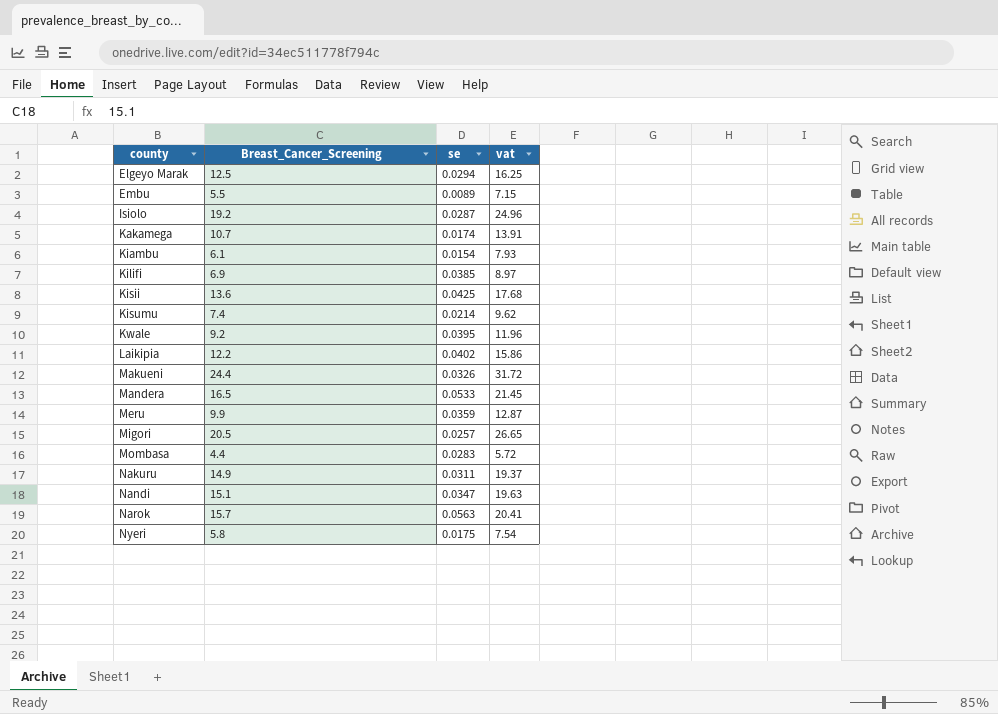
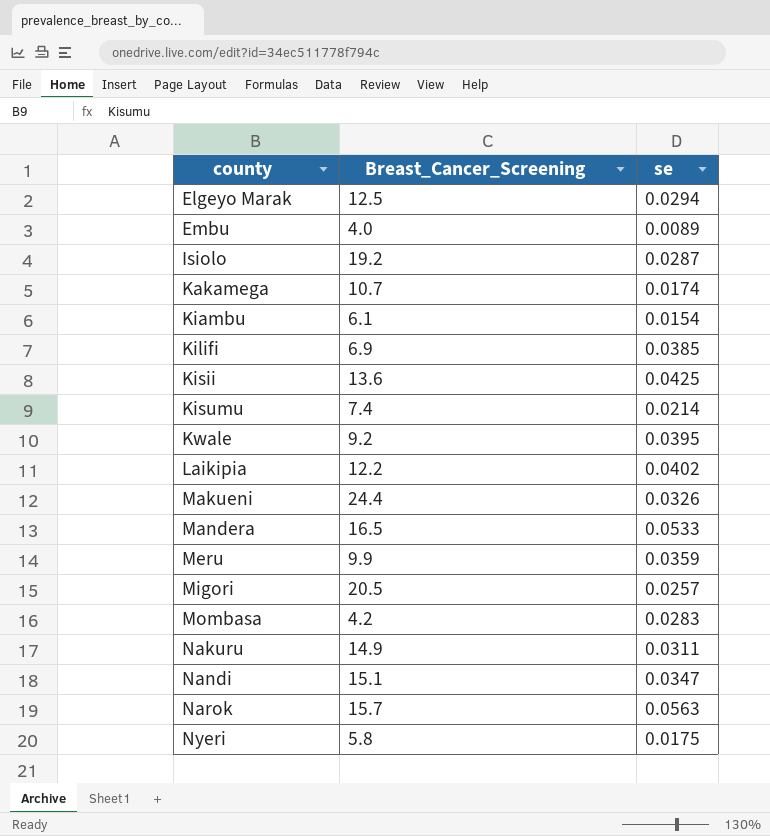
column vat | formula: [Breast_Cancer_Screening] * 1.3 -> none
Embu | Breast_Cancer_Screening: 5.5 -> 4.0
Mombasa | Breast_Cancer_Screening: 4.4 -> 4.2

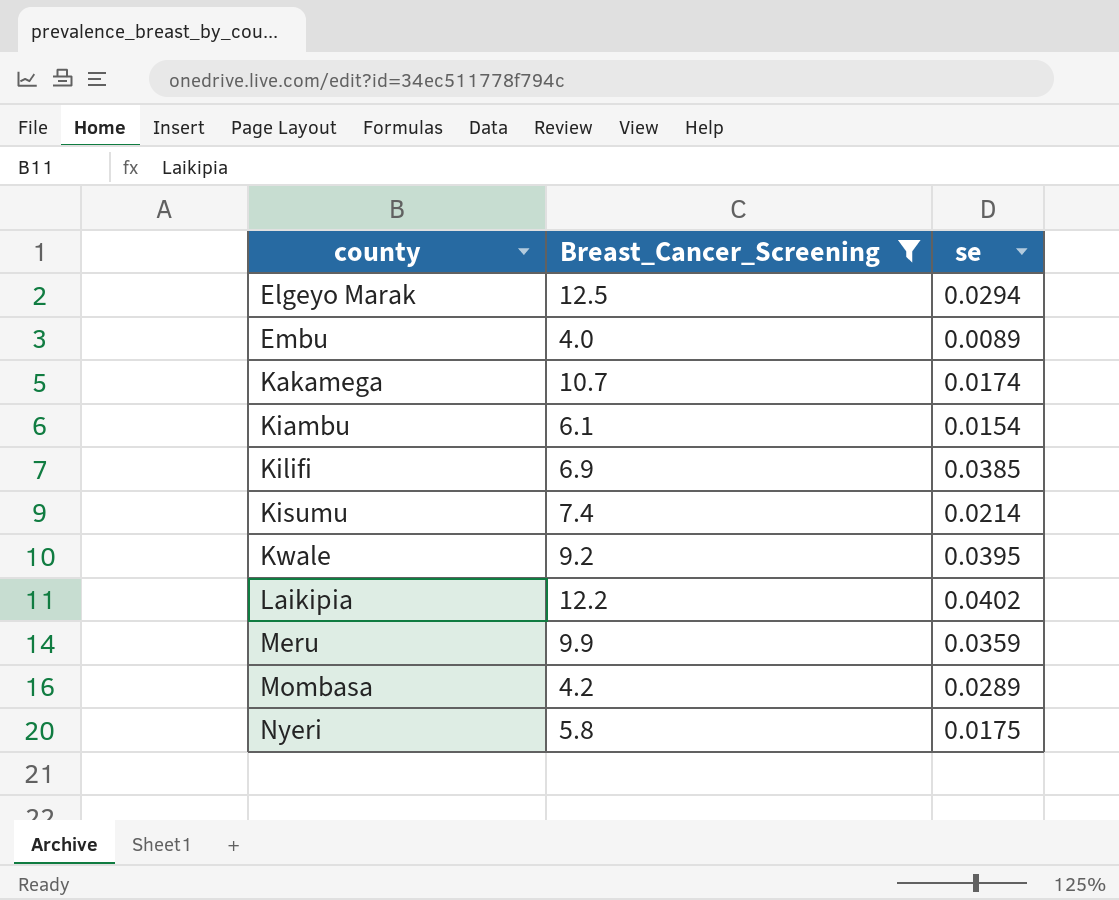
filter: none -> Breast_Cancer_Screening <= 12.5
Mombasa | se: 0.0283 -> 0.0289

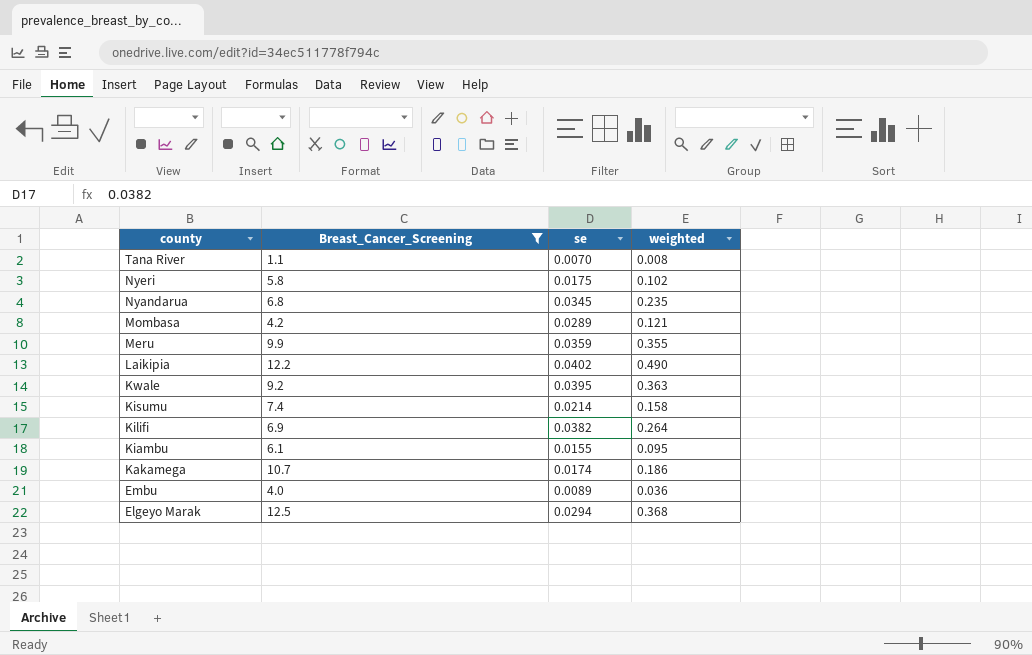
row order: county ascending -> county descending
column weighted | formula: none -> [Breast_Cancer_Screening] * [se]
row Tana River: none -> 1.1 | 0.0070 | 0.008
row Nyandarua: none -> 6.8 | 0.0345 | 0.235
Kilifi | se: 0.0385 -> 0.0382
Kiambu | se: 0.0154 -> 0.0155

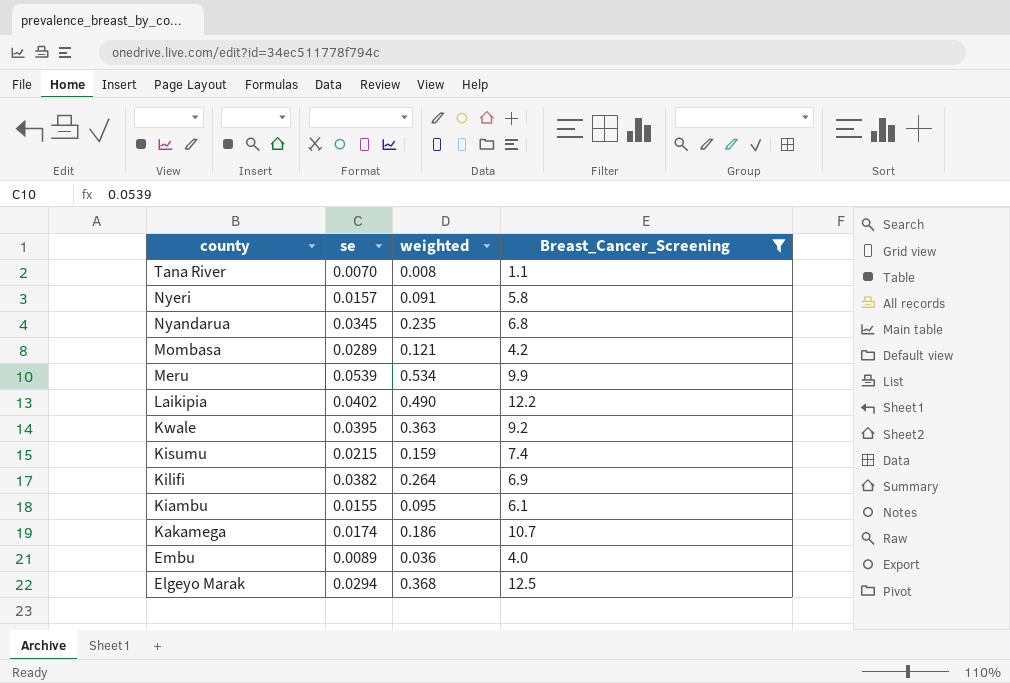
column Breast_Cancer_Screening | position: 2 -> 4
Nyeri | se: 0.0175 -> 0.0157
Nyeri | weighted: 0.102 -> 0.091
Meru | se: 0.0359 -> 0.0539
Meru | weighted: 0.355 -> 0.534
Kisumu | se: 0.0214 -> 0.0215
Kisumu | weighted: 0.158 -> 0.159

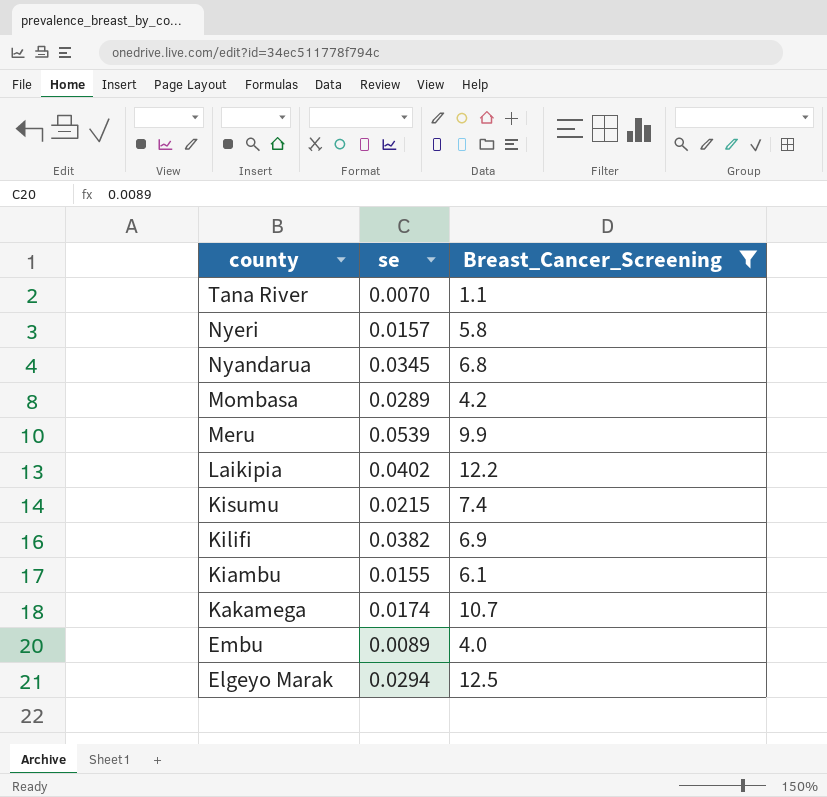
column weighted | formula: [se] * [Breast_Cancer_Screening] -> none
row Kwale: 0.0395 | 0.363 | 9.2 -> none

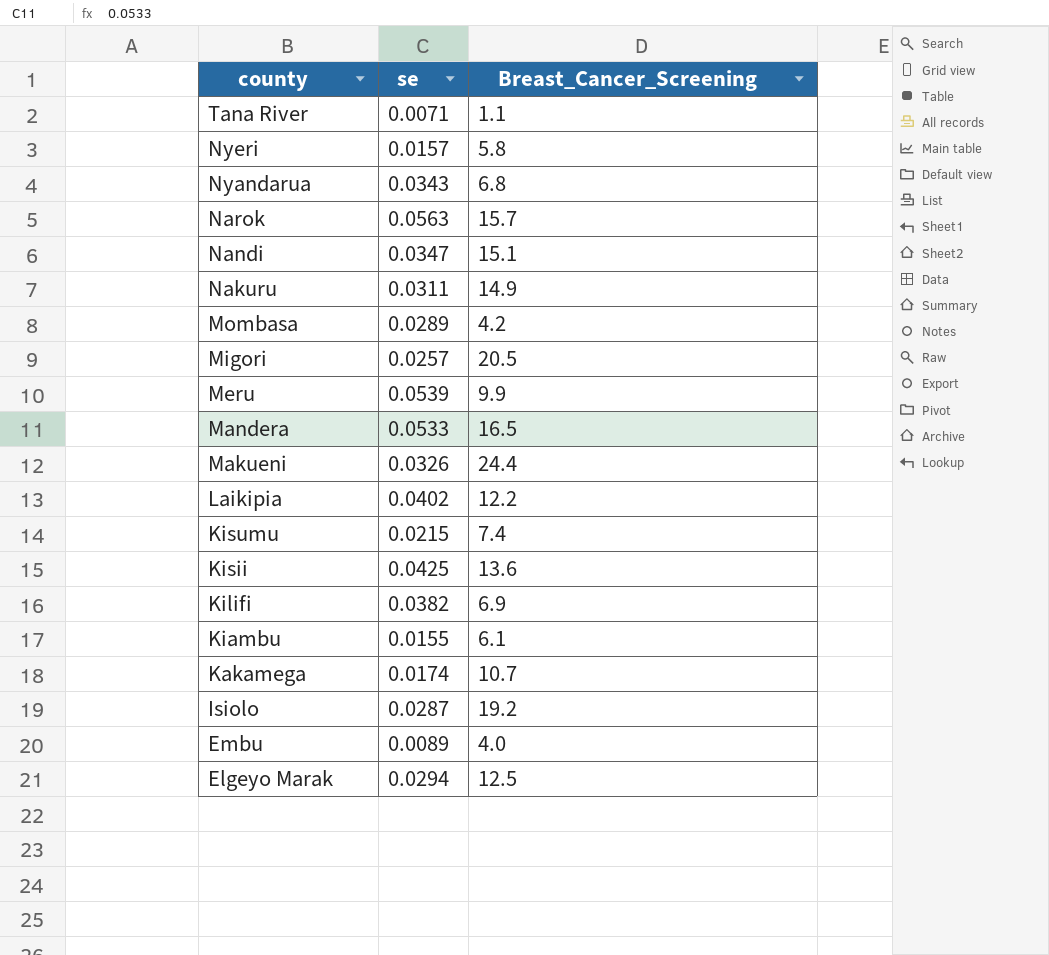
filter: Breast_Cancer_Screening <= 12.5 -> none
Tana River | se: 0.0070 -> 0.0071
Nyandarua | se: 0.0345 -> 0.0343

